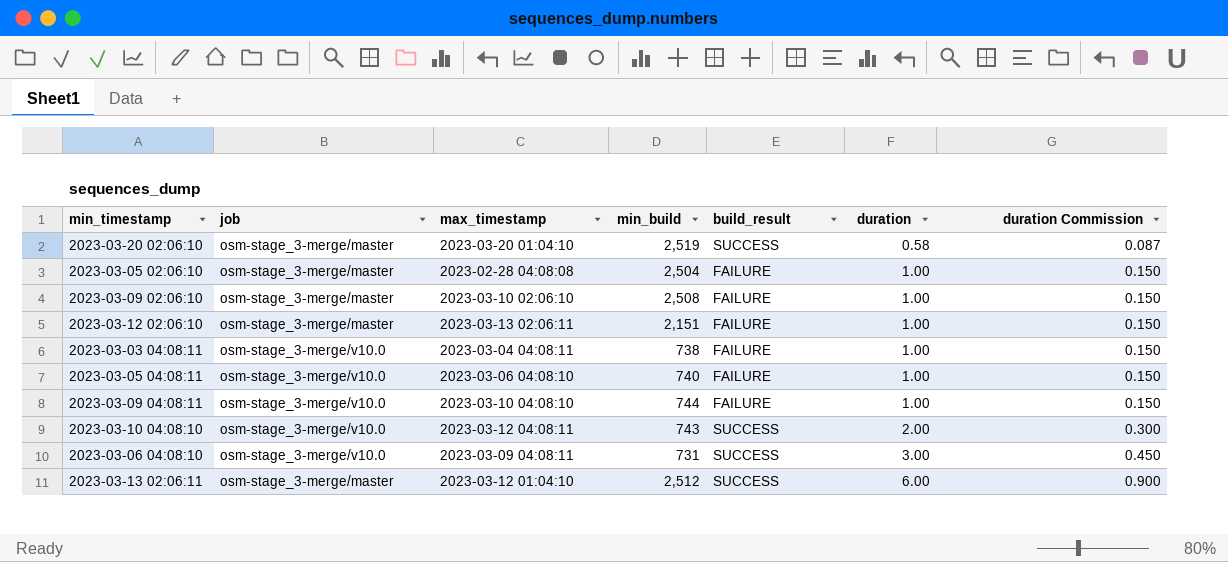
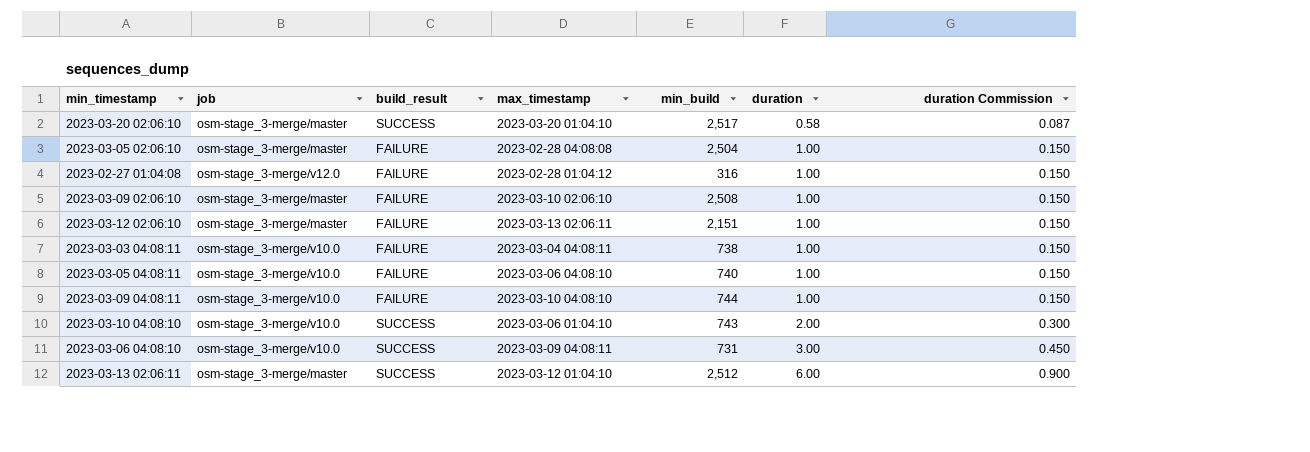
column build_result | position: 5 -> 3
2023-03-20 02:06:10 | min_build: 2,519 -> 2,517
row 2023-02-27 01:04:08: none -> osm-stage_3-merge/v12.0 | FAILURE | 2023-02-28 01:04:12 | 316 | 1.00 | 0.150
2023-03-10 04:08:10 | max_timestamp: 2023-03-12 04:08:11 -> 2023-03-06 01:04:10

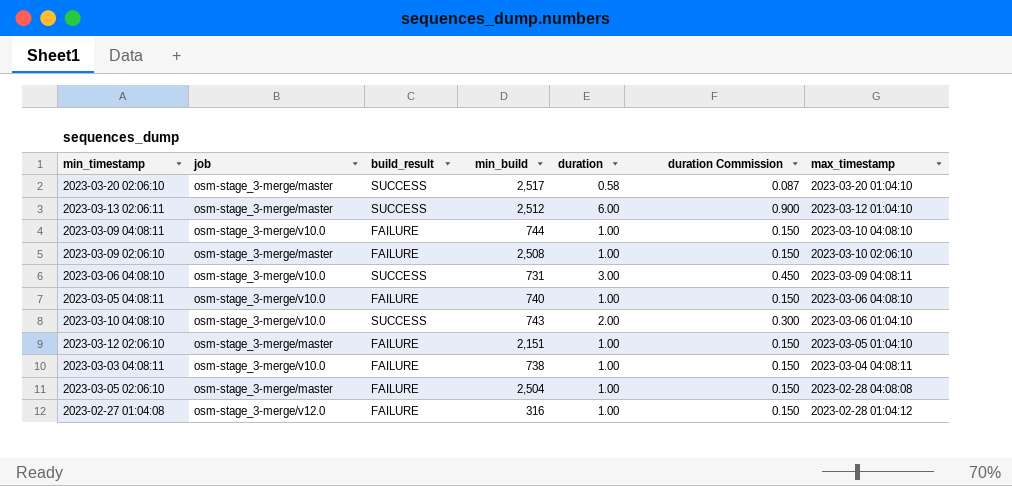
row order: duration ascending -> max_timestamp descending
column max_timestamp | position: 4 -> 7
2023-03-12 02:06:10 | max_timestamp: 2023-03-13 02:06:11 -> 2023-03-05 01:04:10

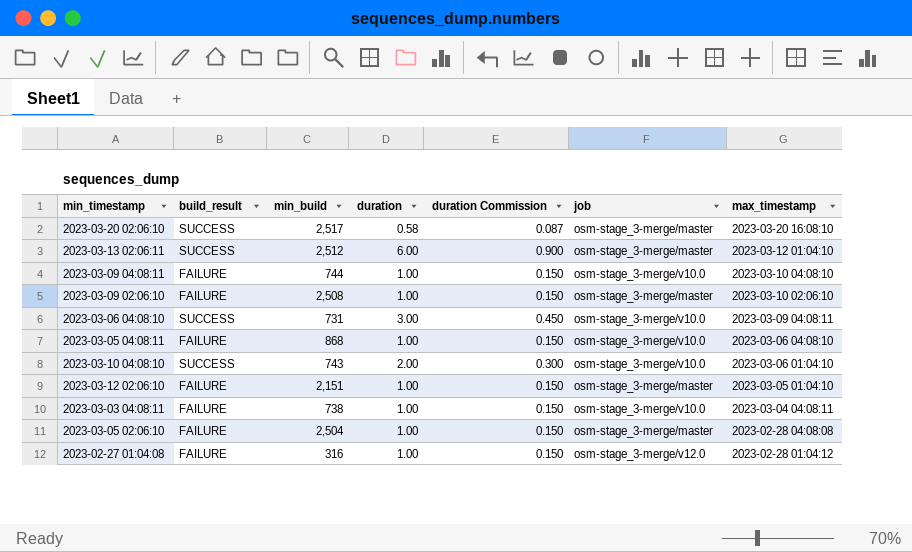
column job | position: 2 -> 6
2023-03-20 02:06:10 | max_timestamp: 2023-03-20 01:04:10 -> 2023-03-20 16:08:10
2023-03-05 04:08:11 | min_build: 740 -> 868

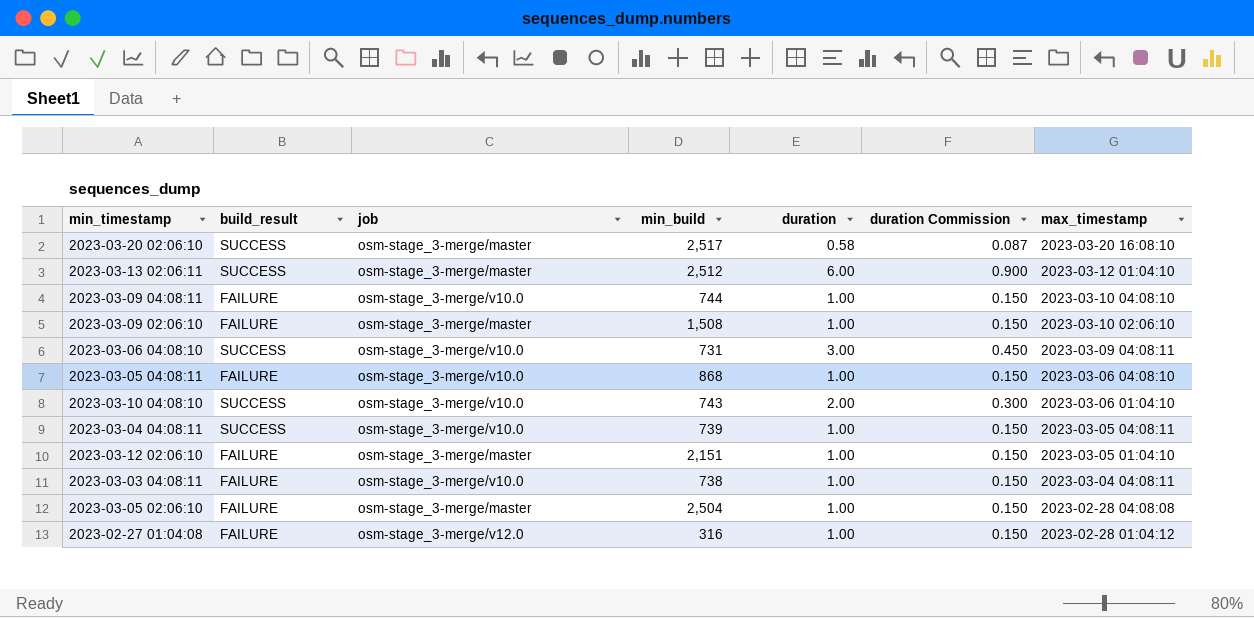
column job | position: 6 -> 3
2023-03-09 02:06:10 | min_build: 2,508 -> 1,508
row 2023-03-04 04:08:11: none -> SUCCESS | osm-stage_3-merge/v10.0 | 739 | 1.00 | 0.150 | 2023-03-05 04:08:11

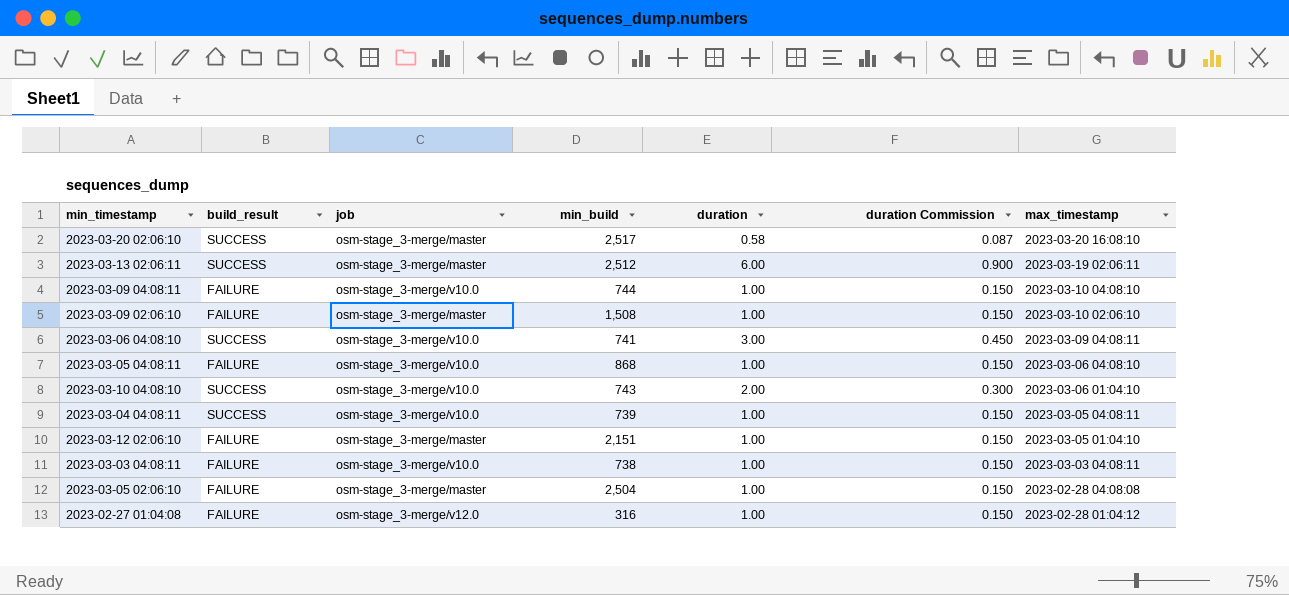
2023-03-13 02:06:11 | max_timestamp: 2023-03-12 01:04:10 -> 2023-03-19 02:06:11
2023-03-06 04:08:10 | min_build: 731 -> 741
2023-03-03 04:08:11 | max_timestamp: 2023-03-04 04:08:11 -> 2023-03-03 04:08:11

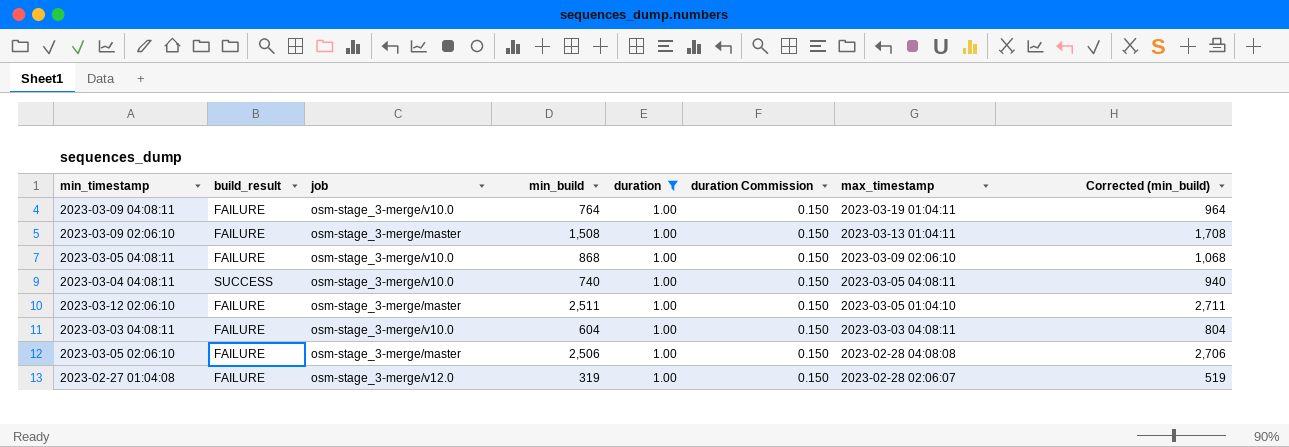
filter: none -> duration = 1.00
column Corrected (min_build) | formula: none -> [min_build] + 200
2023-03-09 04:08:11 | min_build: 744 -> 764
2023-03-09 04:08:11 | max_timestamp: 2023-03-10 04:08:10 -> 2023-03-19 01:04:11
2023-03-09 02:06:10 | max_timestamp: 2023-03-10 02:06:10 -> 2023-03-13 01:04:11
2023-03-05 04:08:11 | max_timestamp: 2023-03-06 04:08:10 -> 2023-03-09 02:06:10
2023-03-04 04:08:11 | min_build: 739 -> 740
2023-03-12 02:06:10 | min_build: 2,151 -> 2,511
2023-03-03 04:08:11 | min_build: 738 -> 604
2023-03-05 02:06:10 | min_build: 2,504 -> 2,506
2023-02-27 01:04:08 | min_build: 316 -> 319
2023-02-27 01:04:08 | max_timestamp: 2023-02-28 01:04:12 -> 2023-02-28 02:06:07

